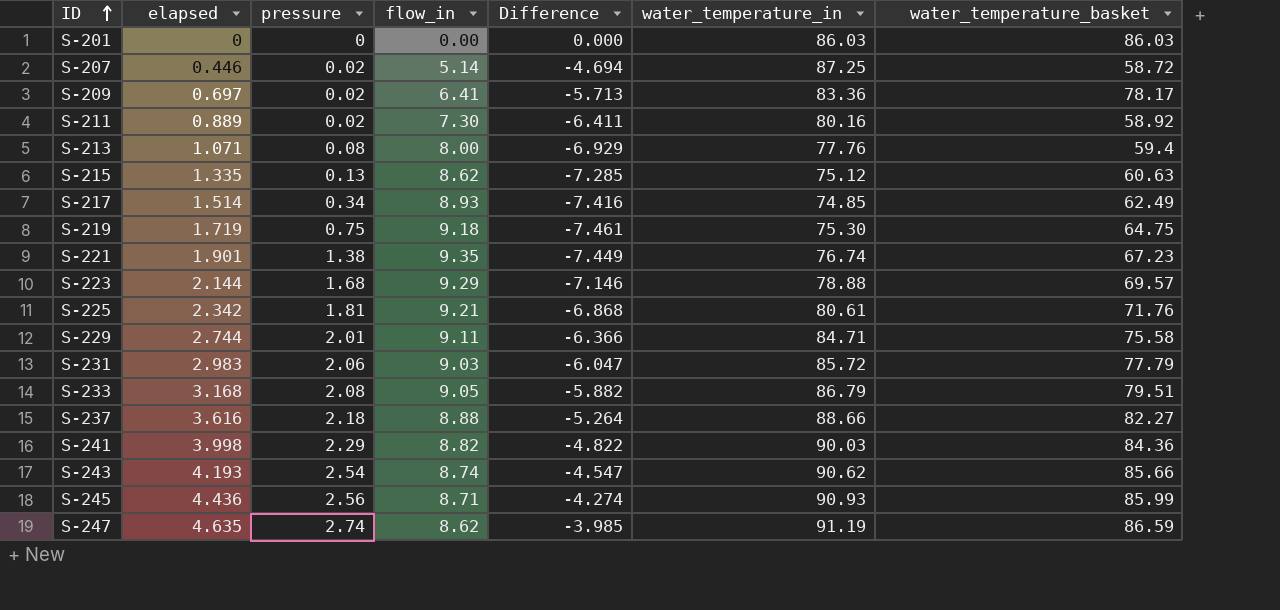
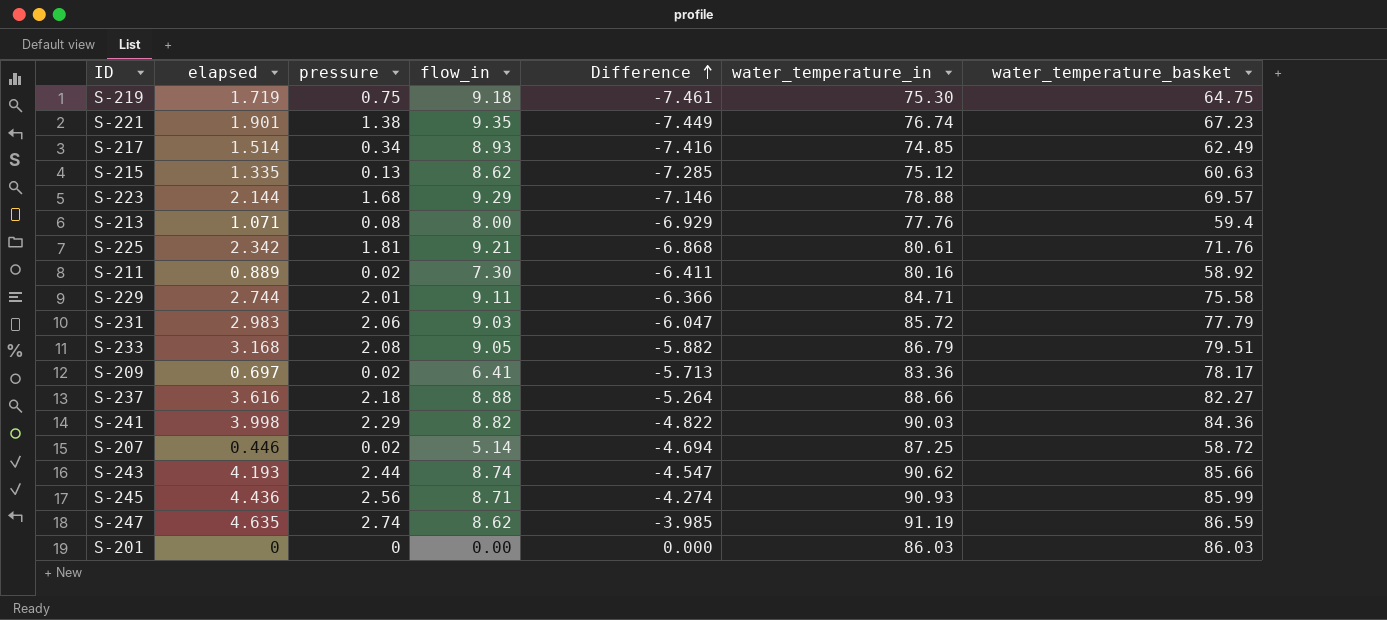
row order: ID ascending -> Difference ascending
S-243 | pressure: 2.54 -> 2.44

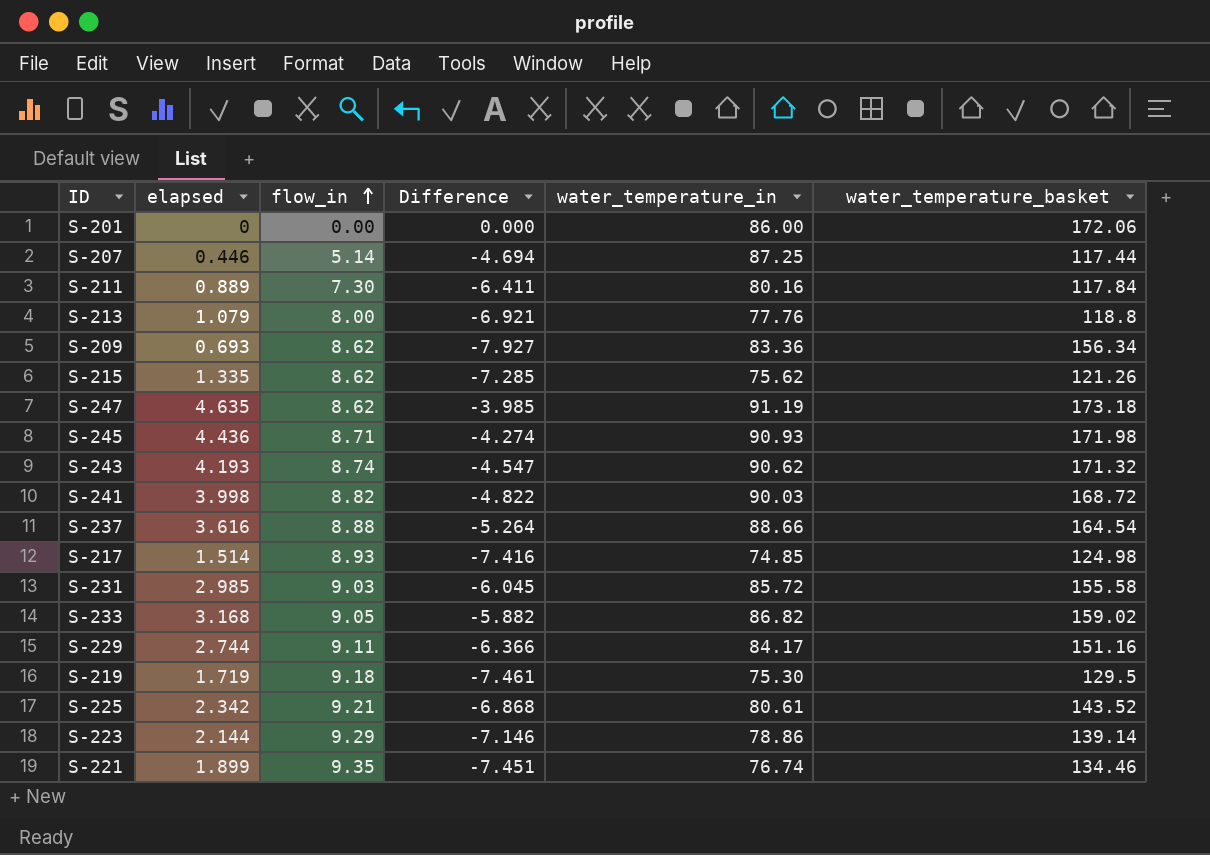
row order: Difference ascending -> flow_in ascending
column pressure | position: 3 -> none
S-201 | water_temperature_in: 86.03 -> 86.00
S-201 | water_temperature_basket: 86.03 -> 172.06
S-207 | water_temperature_basket: 58.72 -> 117.44
S-211 | water_temperature_basket: 58.92 -> 117.84
S-213 | elapsed: 1.071 -> 1.079
S-213 | Difference: -6.929 -> -6.921
S-213 | water_temperature_basket: 59.4 -> 118.8
S-209 | elapsed: 0.697 -> 0.693
S-209 | flow_in: 6.41 -> 8.62
S-209 | Difference: -5.713 -> -7.927
S-209 | water_temperature_basket: 78.17 -> 156.34
S-215 | water_temperature_in: 75.12 -> 75.62
S-215 | water_temperature_basket: 60.63 -> 121.26
S-247 | water_temperature_basket: 86.59 -> 173.18
S-245 | water_temperature_basket: 85.99 -> 171.98
S-243 | water_temperature_basket: 85.66 -> 171.32
S-241 | water_temperature_basket: 84.36 -> 168.72
S-237 | water_temperature_basket: 82.27 -> 164.54
S-217 | water_temperature_basket: 62.49 -> 124.98
S-231 | elapsed: 2.983 -> 2.985
S-231 | Difference: -6.047 -> -6.045
S-231 | water_temperature_basket: 77.79 -> 155.58
S-233 | water_temperature_in: 86.79 -> 86.82
S-233 | water_temperature_basket: 79.51 -> 159.02
S-229 | water_temperature_in: 84.71 -> 84.17
S-229 | water_temperature_basket: 75.58 -> 151.16
S-219 | water_temperature_basket: 64.75 -> 129.5
S-225 | water_temperature_basket: 71.76 -> 143.52
S-223 | water_temperature_in: 78.88 -> 78.86
S-223 | water_temperature_basket: 69.57 -> 139.14
S-221 | elapsed: 1.901 -> 1.899
S-221 | Difference: -7.449 -> -7.451
S-221 | water_temperature_basket: 67.23 -> 134.46

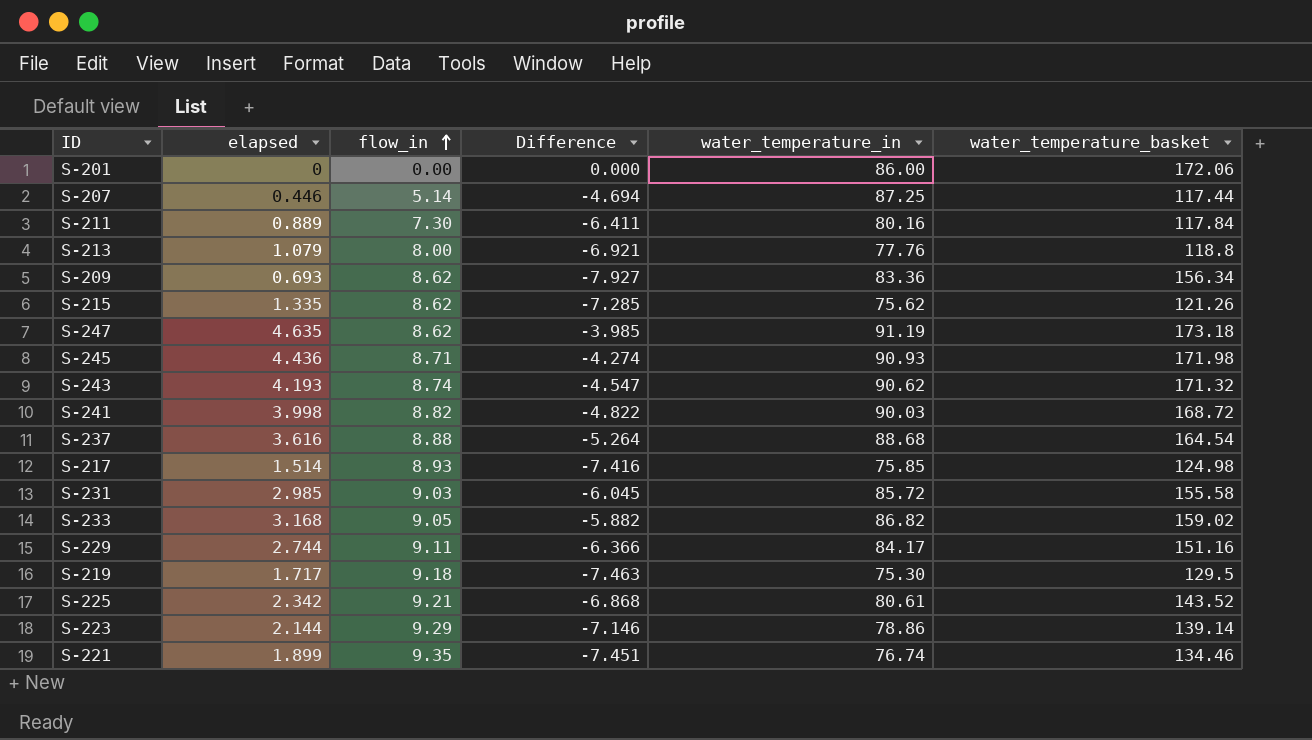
S-237 | water_temperature_in: 88.66 -> 88.68
S-217 | water_temperature_in: 74.85 -> 75.85
S-219 | elapsed: 1.719 -> 1.717
S-219 | Difference: -7.461 -> -7.463

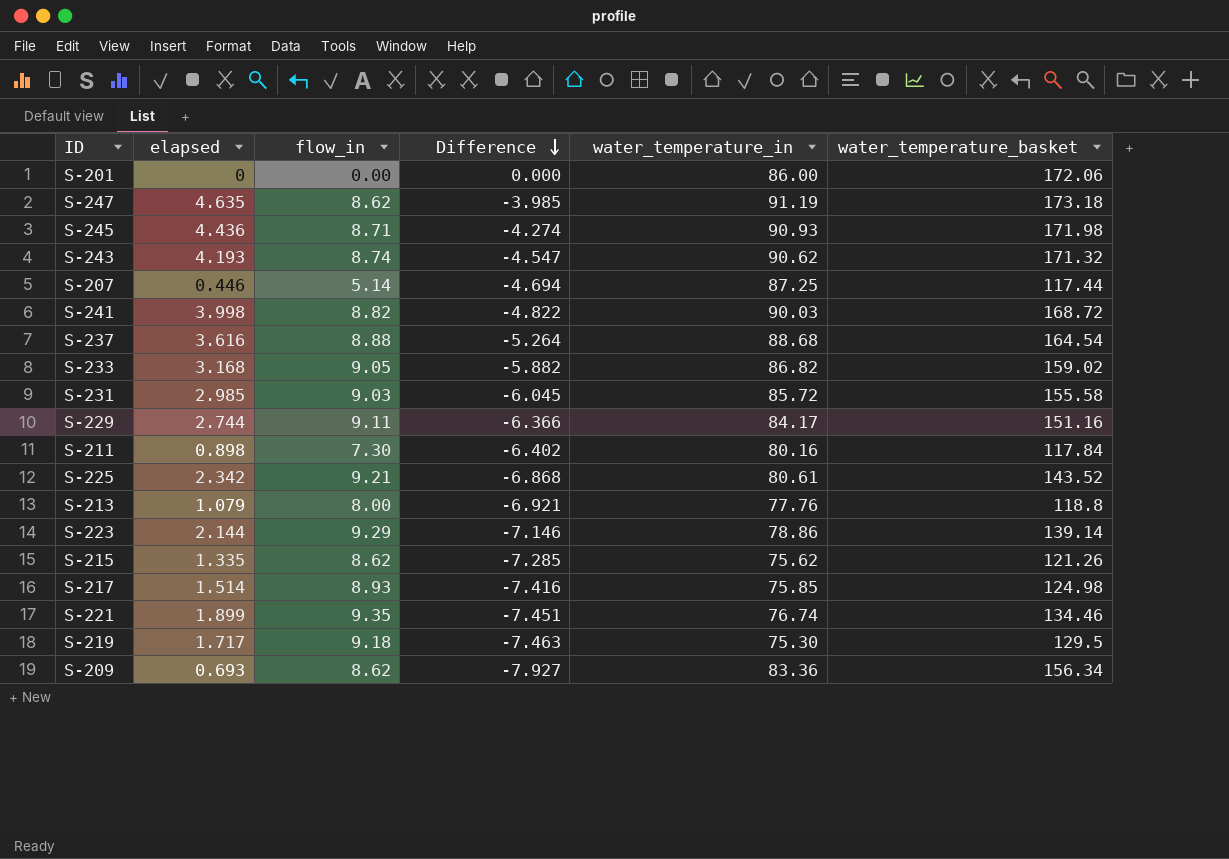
row order: flow_in ascending -> Difference descending
S-211 | elapsed: 0.889 -> 0.898
S-211 | Difference: -6.411 -> -6.402

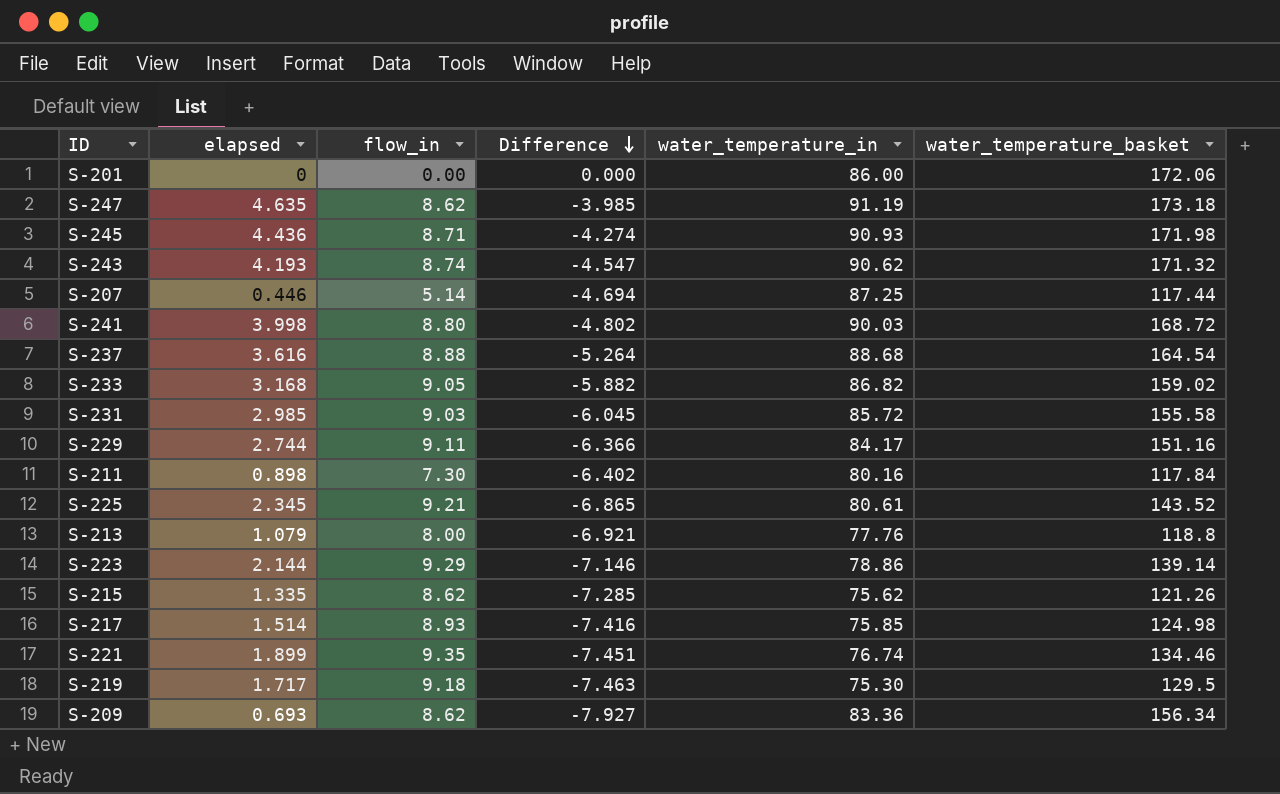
S-241 | flow_in: 8.82 -> 8.80
S-241 | Difference: -4.822 -> -4.802
S-225 | elapsed: 2.342 -> 2.345
S-225 | Difference: -6.868 -> -6.865

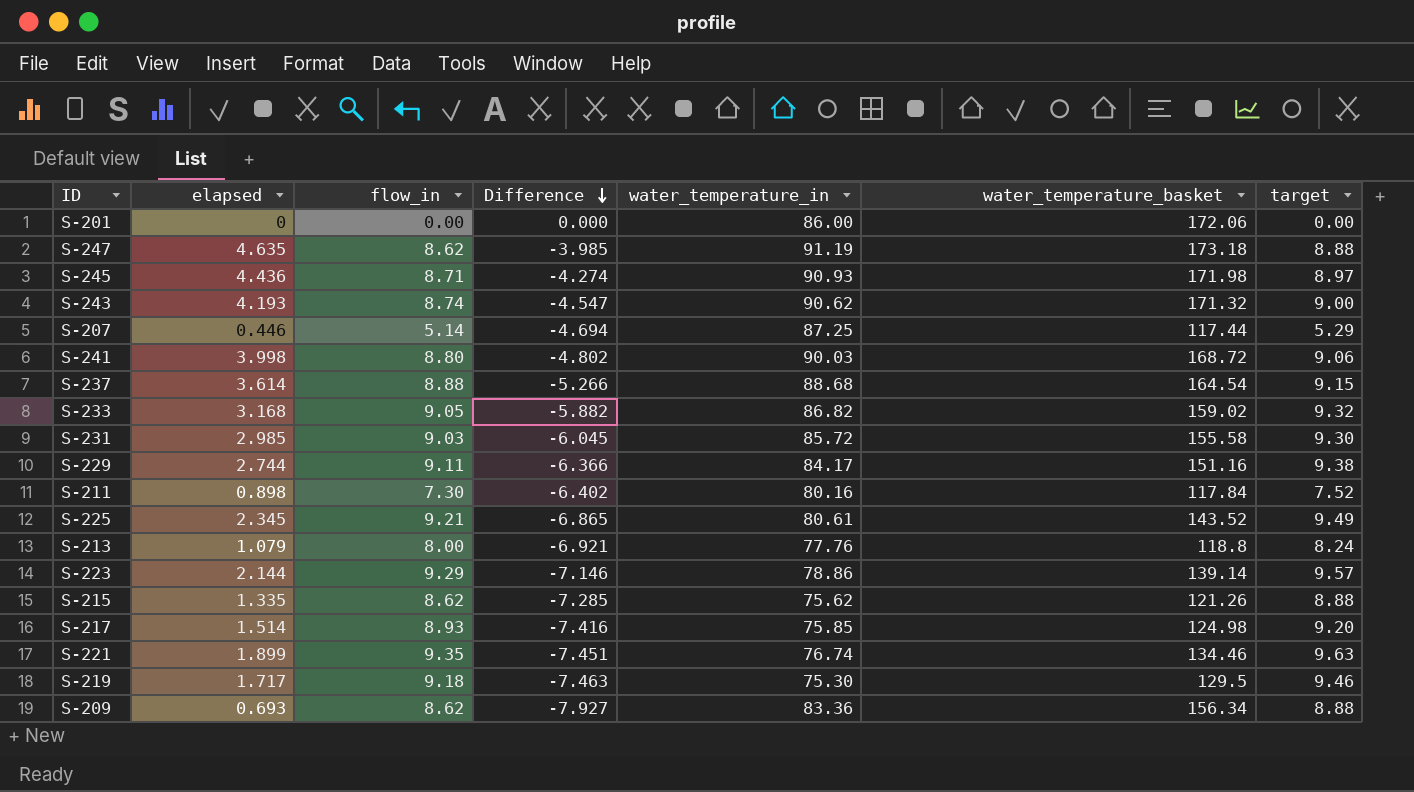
column target | formula: none -> [flow_in] * 1.03
S-237 | elapsed: 3.616 -> 3.614
S-237 | Difference: -5.264 -> -5.266

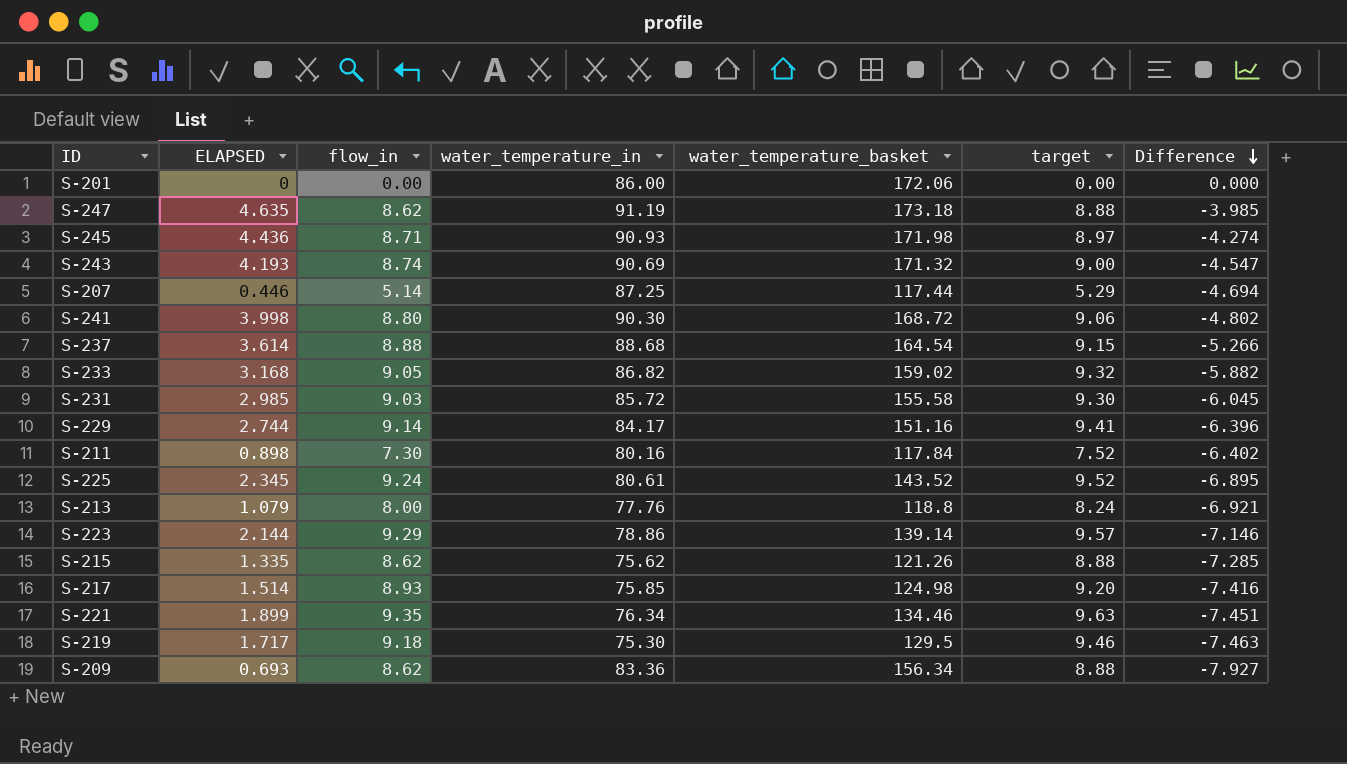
column name: elapsed -> ELAPSED
column Difference | position: 4 -> 7
S-243 | water_temperature_in: 90.62 -> 90.69
S-241 | water_temperature_in: 90.03 -> 90.30
S-229 | flow_in: 9.11 -> 9.14
S-229 | target: 9.38 -> 9.41
S-229 | Difference: -6.366 -> -6.396
S-225 | flow_in: 9.21 -> 9.24
S-225 | target: 9.49 -> 9.52
S-225 | Difference: -6.865 -> -6.895
S-221 | water_temperature_in: 76.74 -> 76.34

